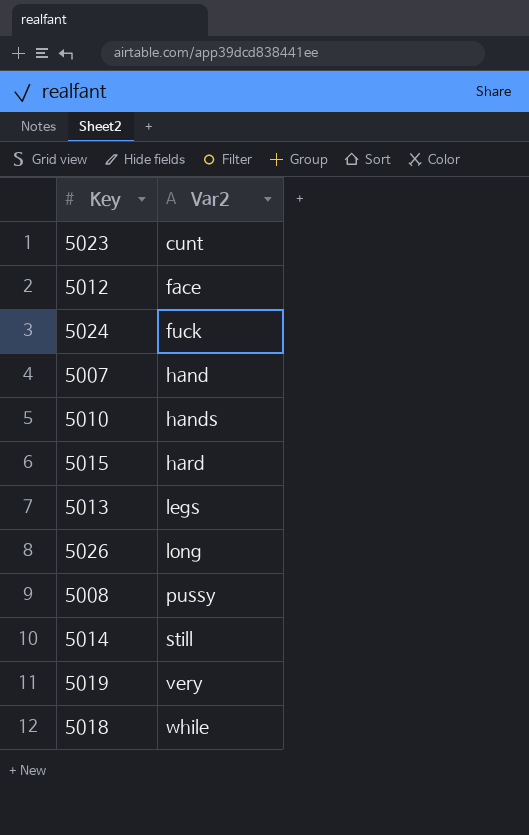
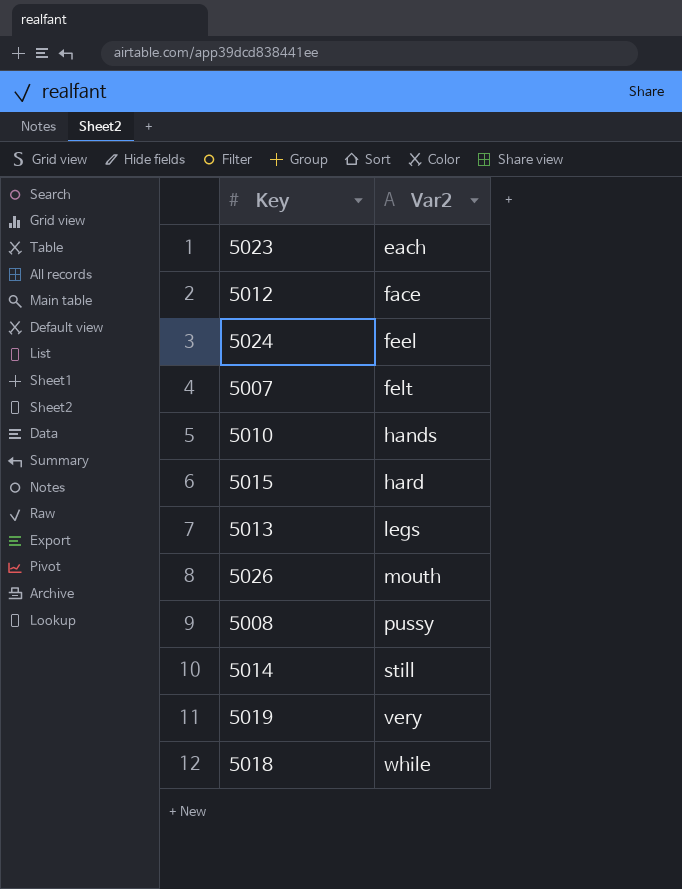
5023 | Var2: cunt -> each
5024 | Var2: fuck -> feel
5007 | Var2: hand -> felt
5026 | Var2: long -> mouth

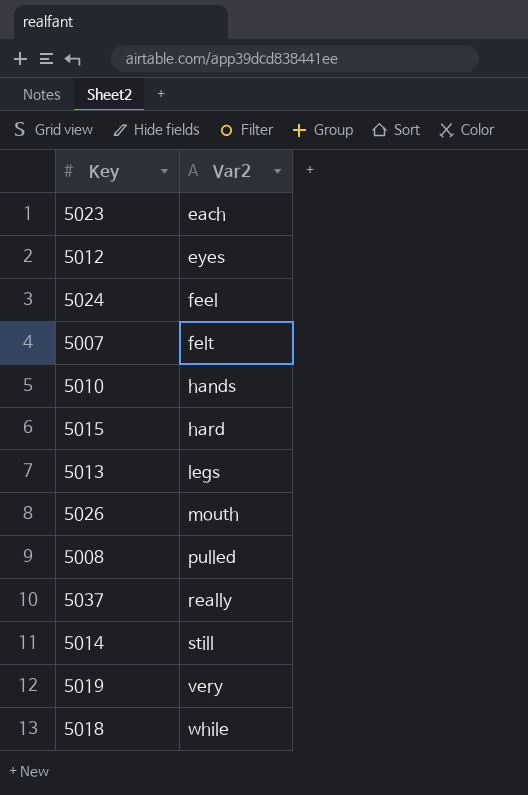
5012 | Var2: face -> eyes
5008 | Var2: pussy -> pulled
row 5037: none -> really

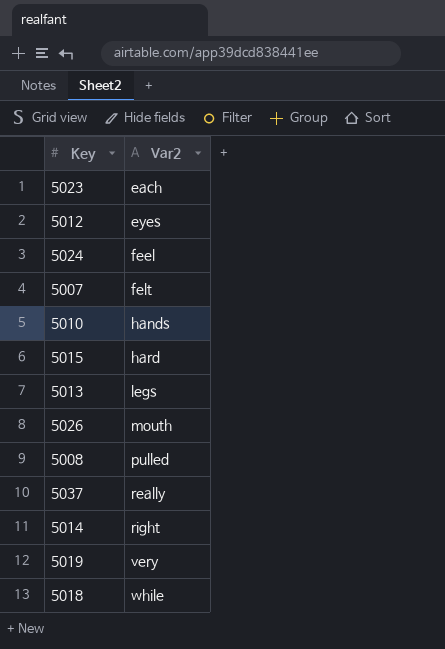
5014 | Var2: still -> right

